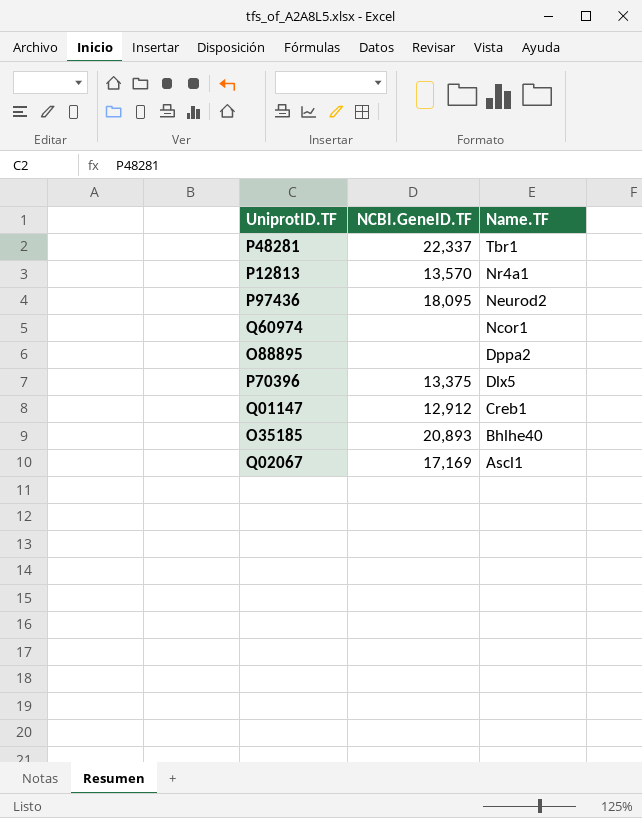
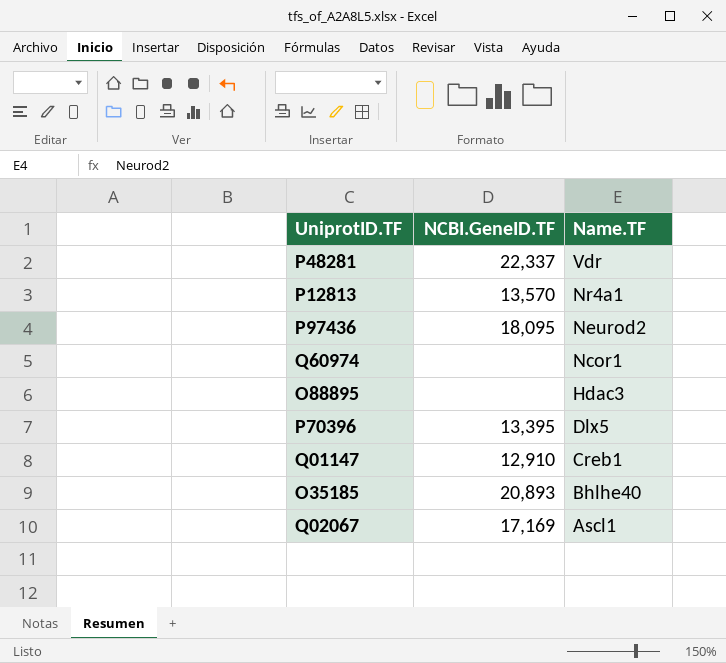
P48281 | Name.TF: Tbr1 -> Vdr
O88895 | Name.TF: Dppa2 -> Hdac3
P70396 | NCBI.GeneID.TF: 13,375 -> 13,395
Q01147 | NCBI.GeneID.TF: 12,912 -> 12,910

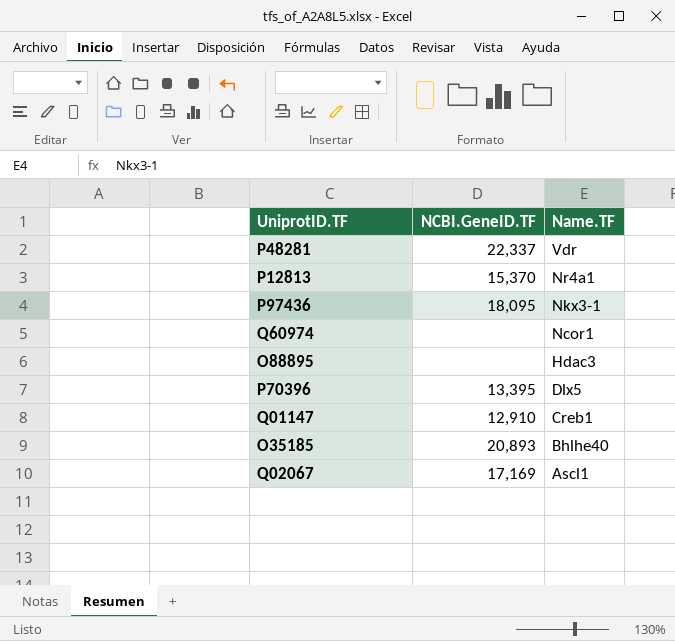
P12813 | NCBI.GeneID.TF: 13,570 -> 15,370
P97436 | Name.TF: Neurod2 -> Nkx3-1

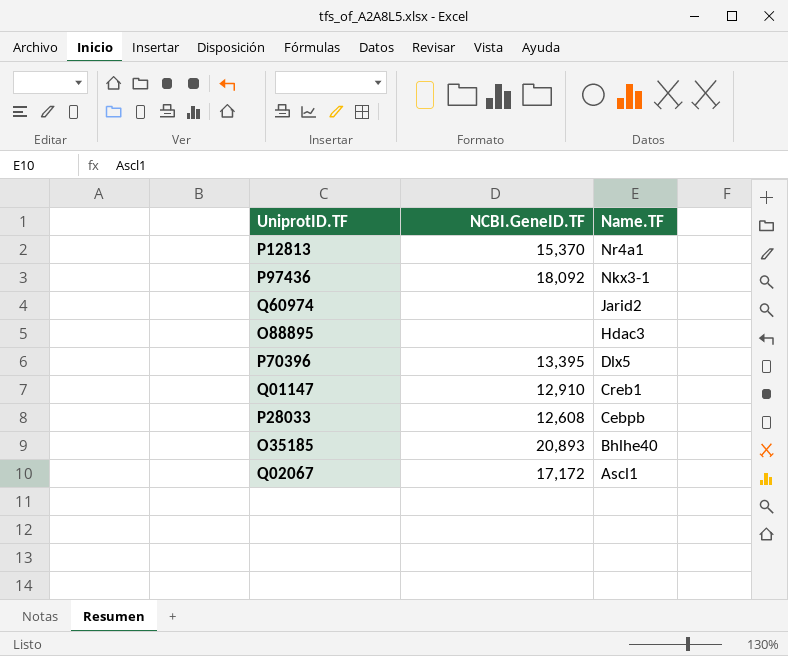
row P48281: 22,337 | Vdr -> none
P97436 | NCBI.GeneID.TF: 18,095 -> 18,092
Q60974 | Name.TF: Ncor1 -> Jarid2
row P28033: none -> 12,608 | Cebpb
Q02067 | NCBI.GeneID.TF: 17,169 -> 17,172

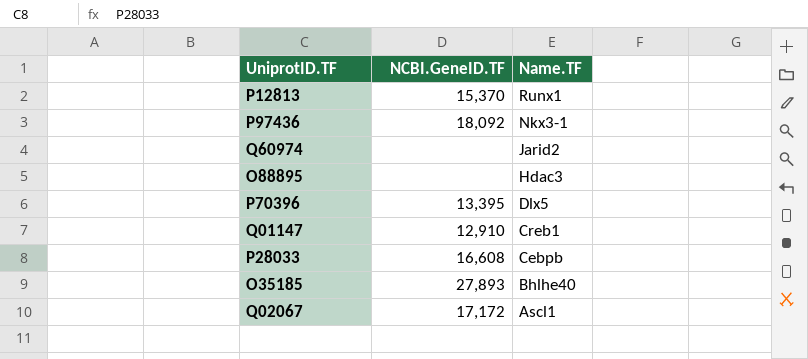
P12813 | Name.TF: Nr4a1 -> Runx1
P28033 | NCBI.GeneID.TF: 12,608 -> 16,608
O35185 | NCBI.GeneID.TF: 20,893 -> 27,893

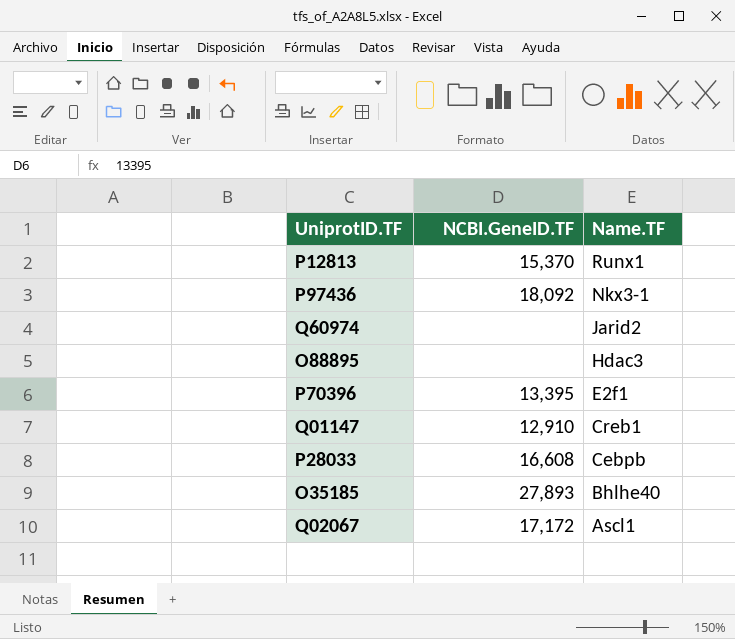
P70396 | Name.TF: Dlx5 -> E2f1

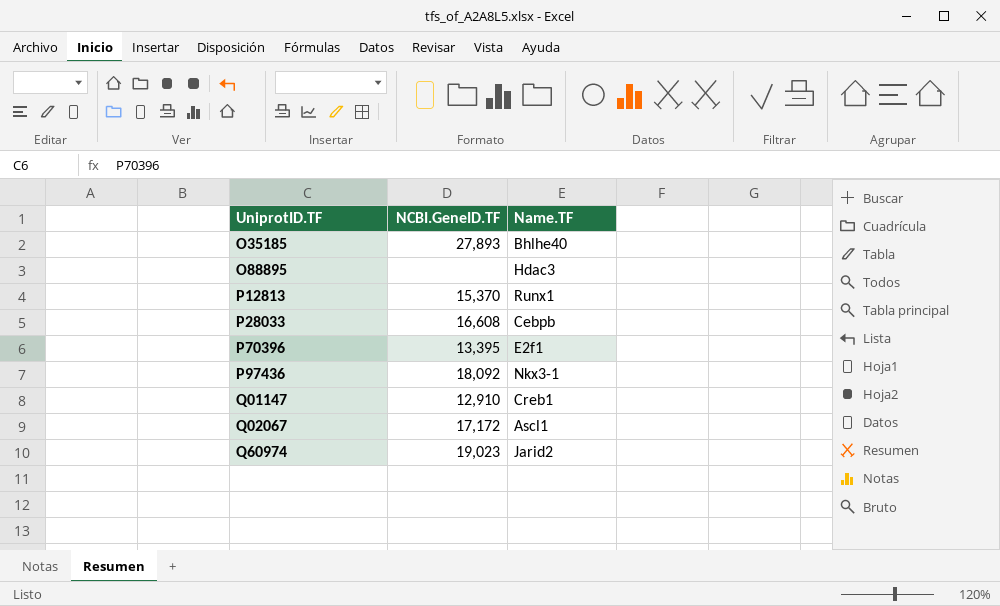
row order: Name.TF descending -> UniprotID.TF ascending
Q60974 | NCBI.GeneID.TF: none -> 19,023

